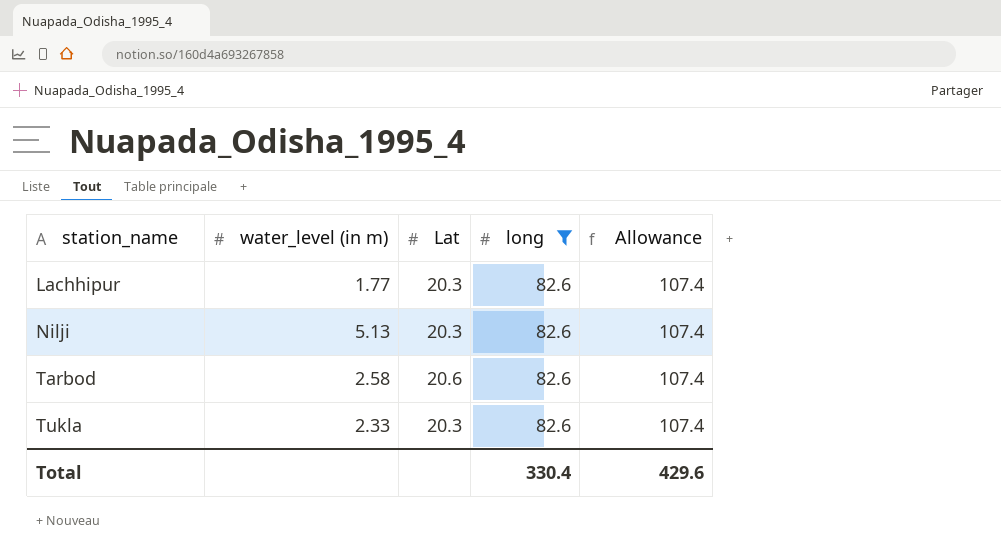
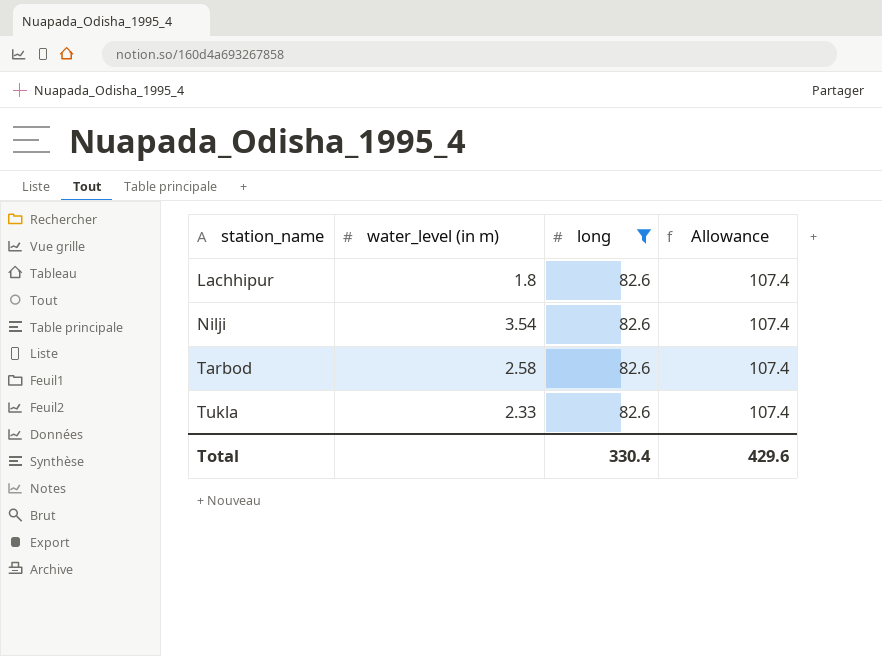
column Lat | position: 3 -> none
Lachhipur | water_level (in m): 1.77 -> 1.8
Nilji | water_level (in m): 5.13 -> 3.54

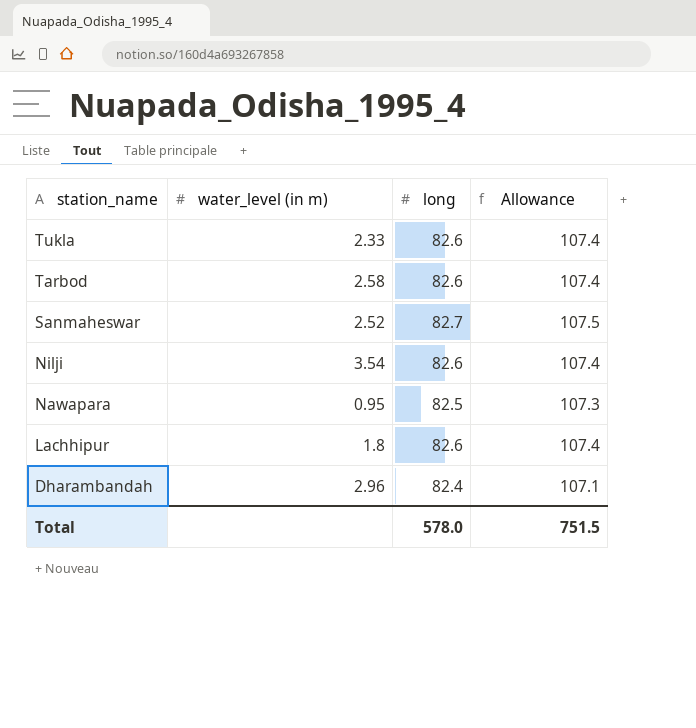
filter: long = 82.6 -> none
row order: station_name ascending -> station_name descending
Total | long: 330.4 -> 578.0
Total | Allowance: 429.6 -> 751.5

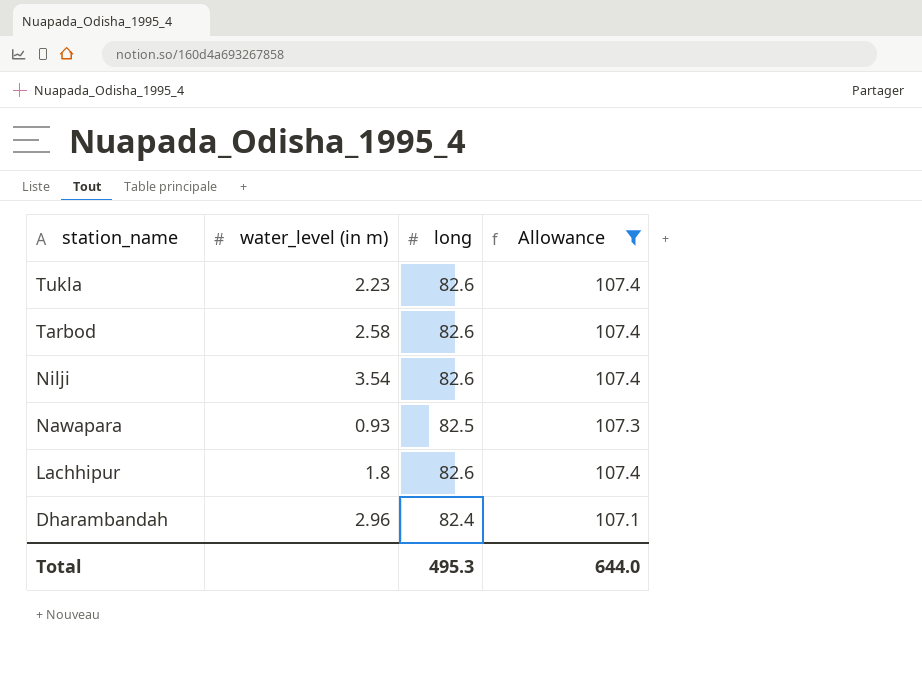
filter: none -> Allowance != 107.5
Tukla | water_level (in m): 2.33 -> 2.23
Nawapara | water_level (in m): 0.95 -> 0.93
Total | long: 578.0 -> 495.3
Total | Allowance: 751.5 -> 644.0

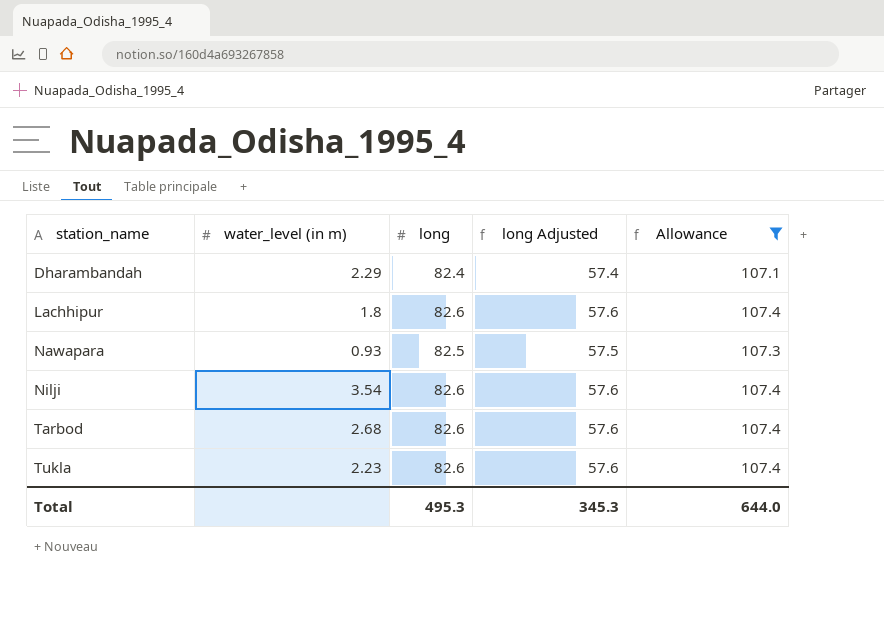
row order: station_name descending -> station_name ascending
column long Adjusted | formula: none -> [long] - 25
Dharambandah | water_level (in m): 2.96 -> 2.29
Tarbod | water_level (in m): 2.58 -> 2.68

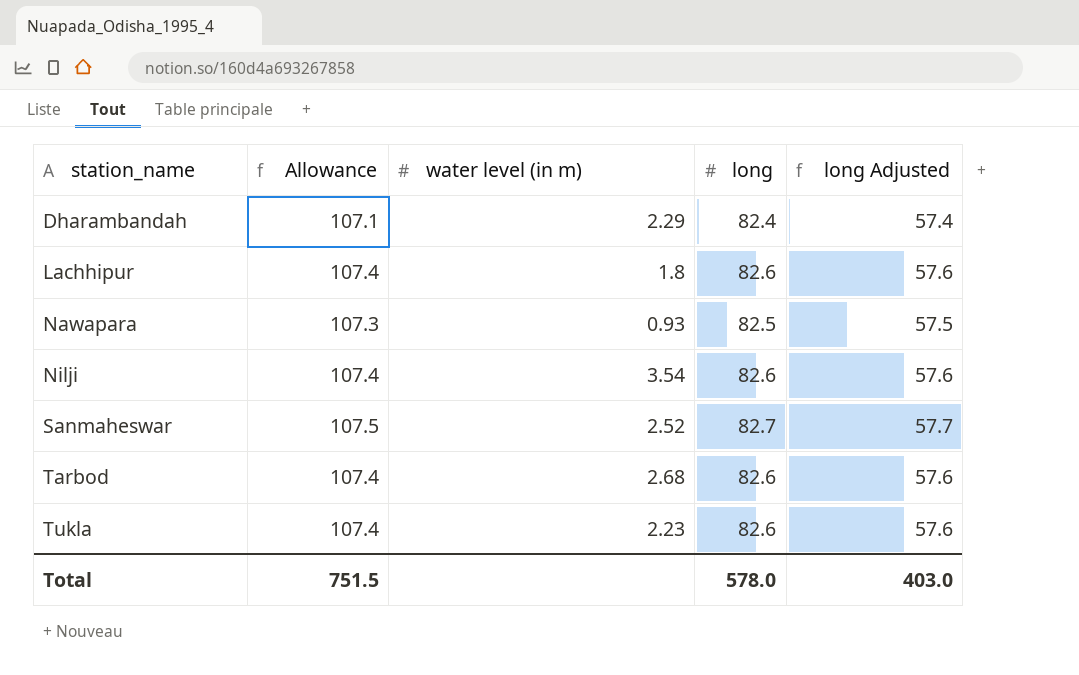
filter: Allowance != 107.5 -> none
column Allowance | position: 5 -> 2
column name: water_level (in m) -> water level (in m)
Total | Allowance: 644.0 -> 751.5
Total | long: 495.3 -> 578.0
Total | long Adjusted: 345.3 -> 403.0

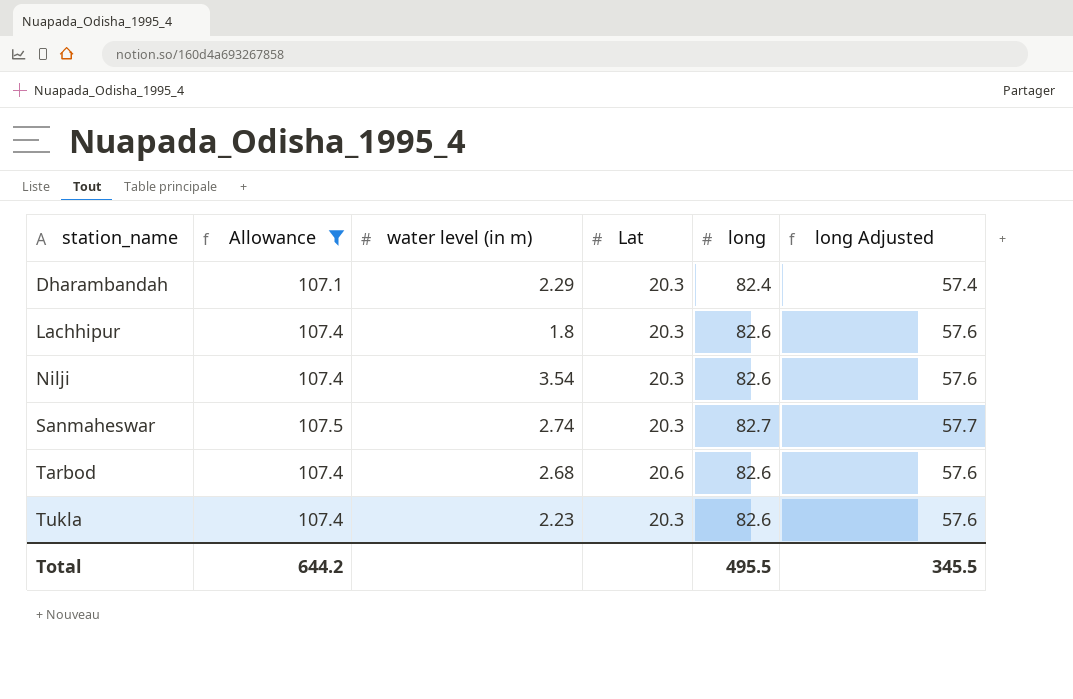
filter: none -> Allowance != 107.3
column Lat | position: none -> 4
Sanmaheswar | water level (in m): 2.52 -> 2.74
Total | Allowance: 751.5 -> 644.2
Total | long: 578.0 -> 495.5
Total | long Adjusted: 403.0 -> 345.5

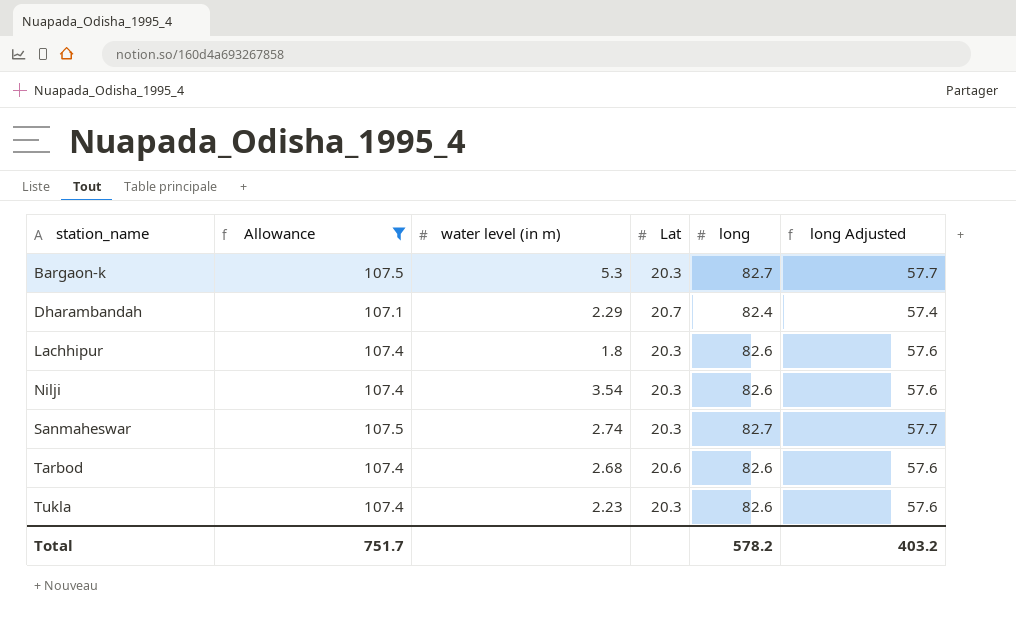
row Bargaon-k: none -> 107.5 | 5.3 | 20.3 | 82.7 | 57.7
Dharambandah | Lat: 20.3 -> 20.7
Total | Allowance: 644.2 -> 751.7
Total | long: 495.5 -> 578.2
Total | long Adjusted: 345.5 -> 403.2

